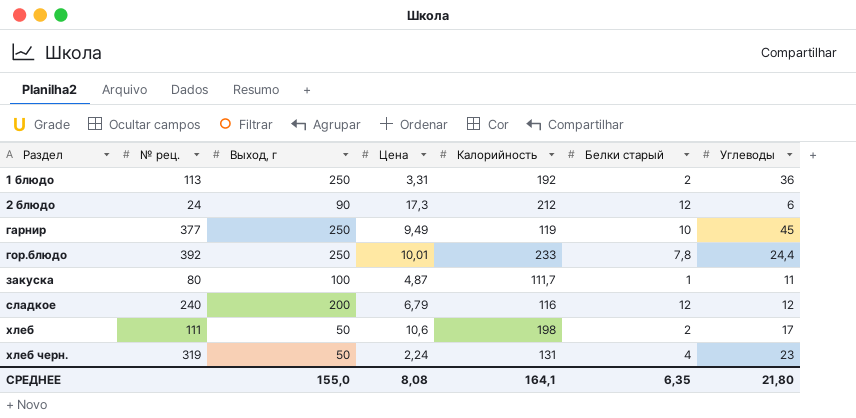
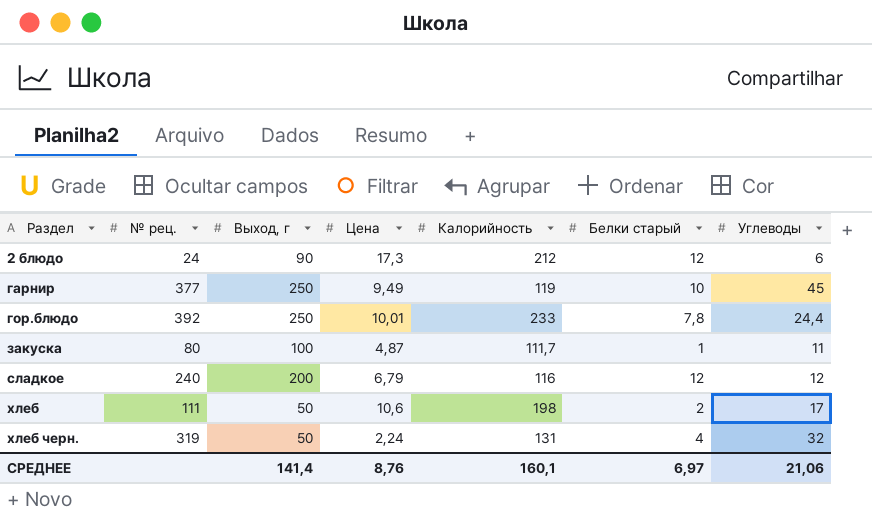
row 1 блюдо: 113 | 250 | 3,31 | 192 | 2 | 36 -> none
хлеб черн. | Углеводы: 23 -> 32
СРЕДНЕЕ | Выход, г: 155,0 -> 141,4
СРЕДНЕЕ | Цена: 8,08 -> 8,76
СРЕДНЕЕ | Калорийность: 164,1 -> 160,1
СРЕДНЕЕ | Белки старый: 6,35 -> 6,97
СРЕДНЕЕ | Углеводы: 21,80 -> 21,06

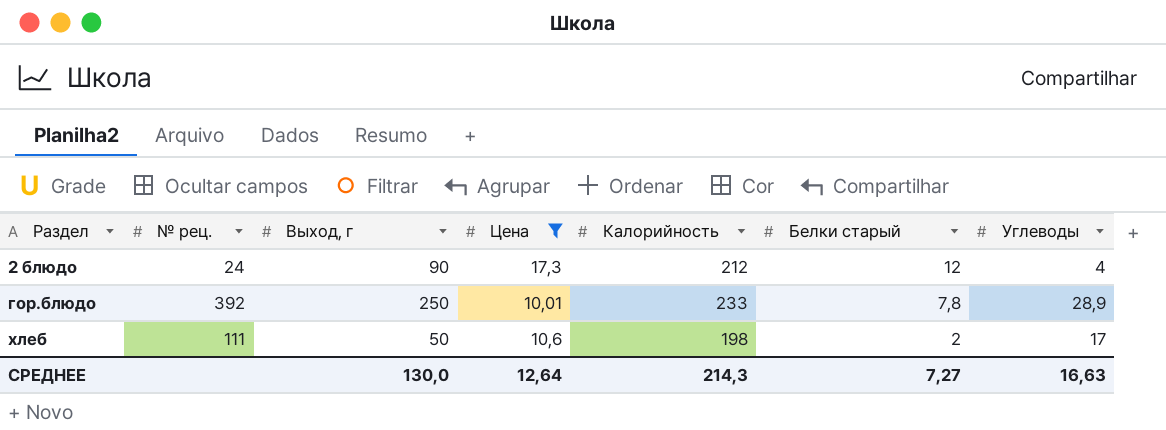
filter: none -> Цена >= 10,01
2 блюдо | Углеводы: 6 -> 4
гор.блюдо | Углеводы: 24,4 -> 28,9
СРЕДНЕЕ | Выход, г: 141,4 -> 130,0
СРЕДНЕЕ | Цена: 8,76 -> 12,64
СРЕДНЕЕ | Калорийность: 160,1 -> 214,3
СРЕДНЕЕ | Белки старый: 6,97 -> 7,27
СРЕДНЕЕ | Углеводы: 21,06 -> 16,63

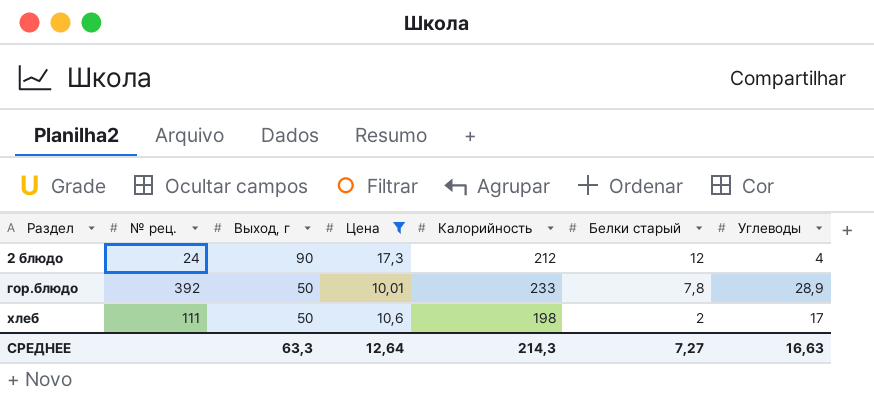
гор.блюдо | Выход, г: 250 -> 50
СРЕДНЕЕ | Выход, г: 130,0 -> 63,3

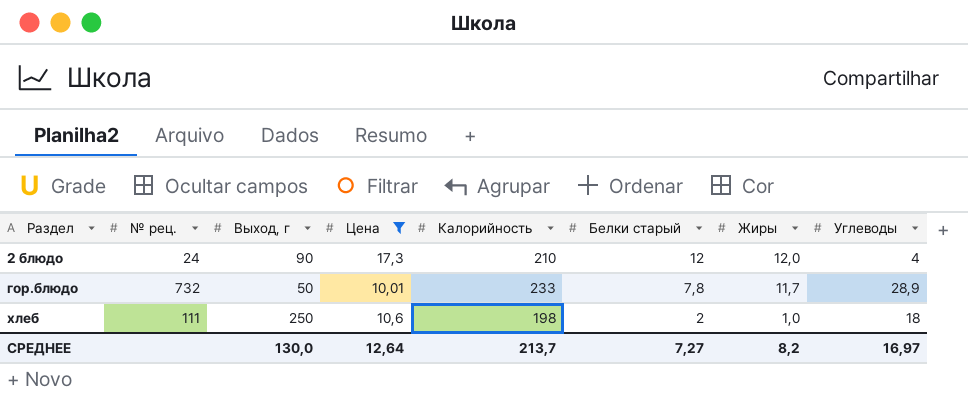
column Жиры | position: none -> 7
2 блюдо | Калорийность: 212 -> 210
гор.блюдо | № рец.: 392 -> 732
хлеб | Выход, г: 50 -> 250
хлеб | Углеводы: 17 -> 18
СРЕДНЕЕ | Выход, г: 63,3 -> 130,0
СРЕДНЕЕ | Калорийность: 214,3 -> 213,7
СРЕДНЕЕ | Углеводы: 16,63 -> 16,97

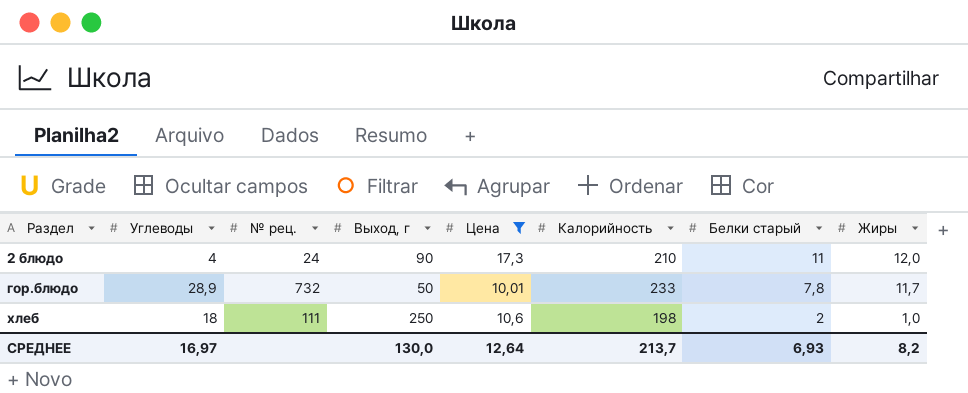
column Углеводы | position: 8 -> 2
2 блюдо | Белки старый: 12 -> 11
СРЕДНЕЕ | Белки старый: 7,27 -> 6,93

